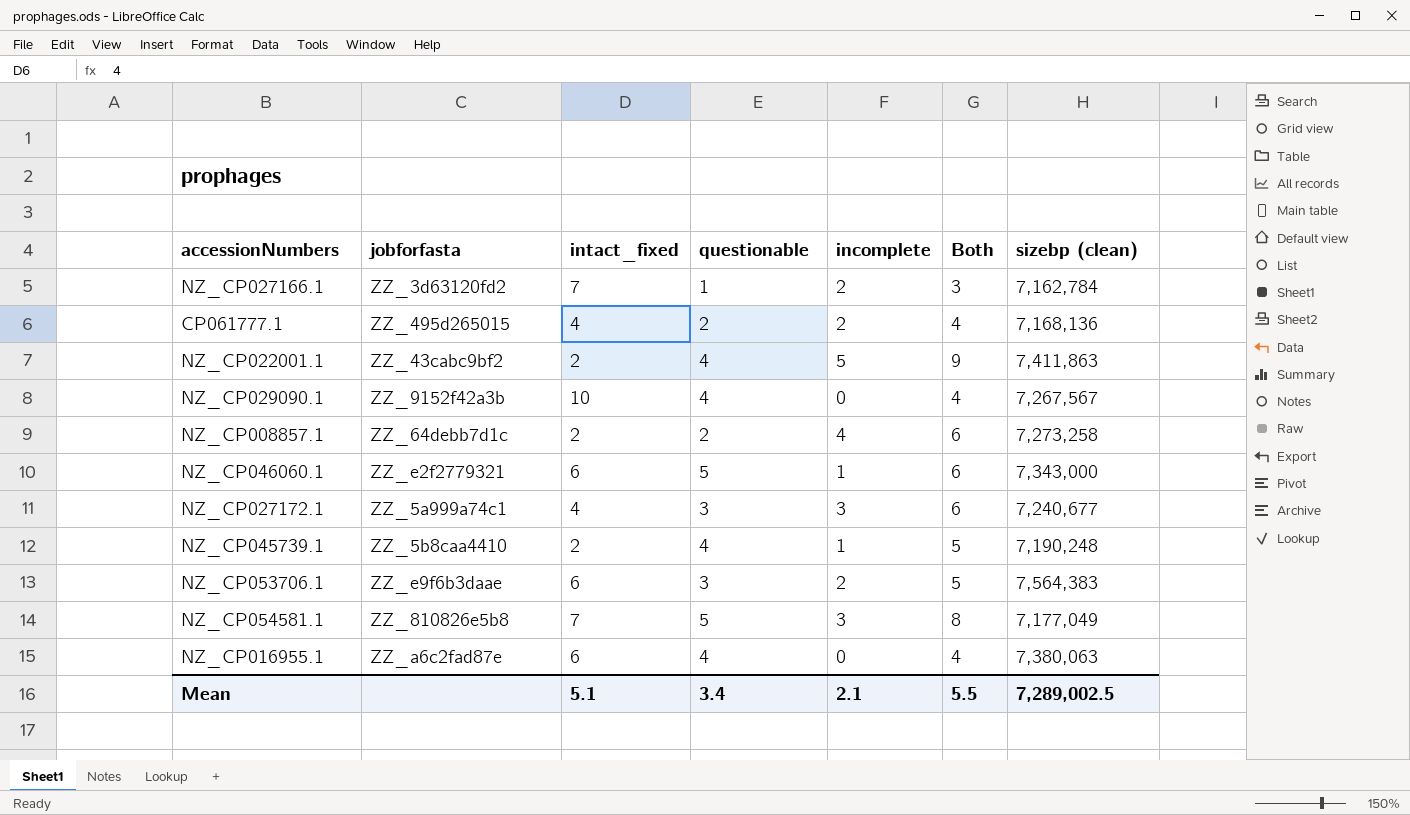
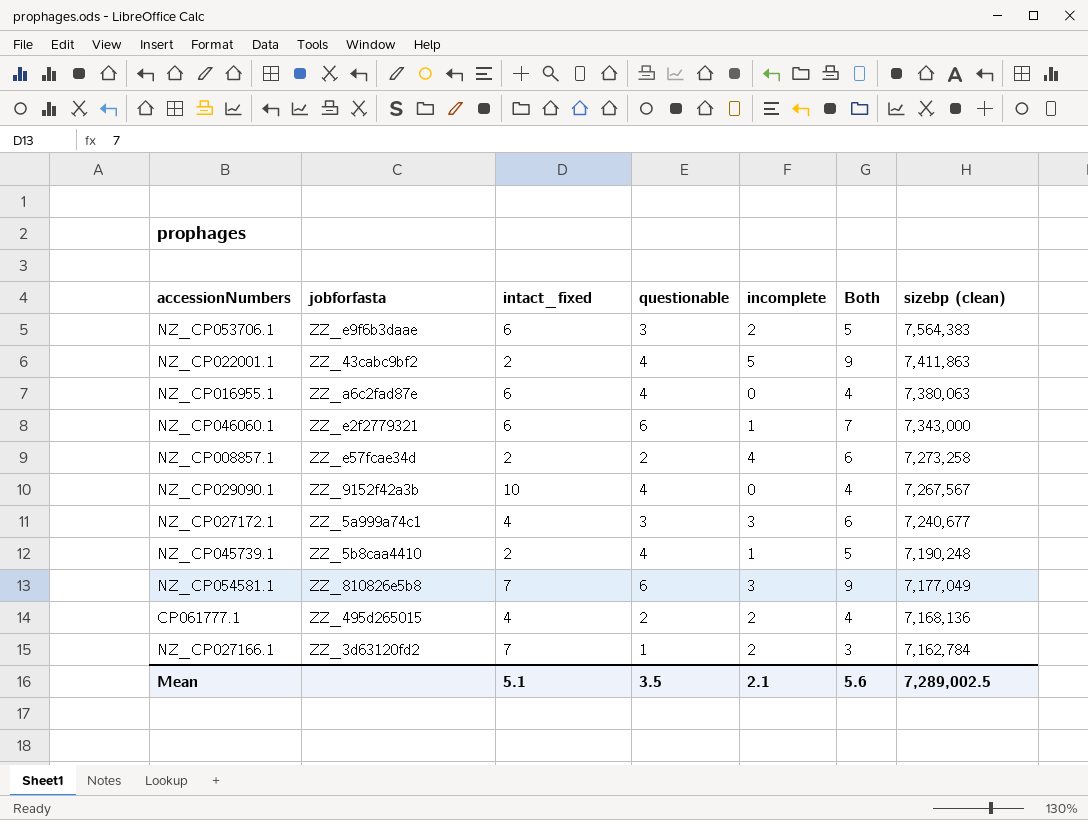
row order: none -> sizebp (clean) descending
NZ_CP046060.1 | questionable: 5 -> 6
NZ_CP046060.1 | Both: 6 -> 7
NZ_CP008857.1 | jobforfasta: ZZ_64debb7d1c -> ZZ_e57fcae34d
NZ_CP054581.1 | questionable: 5 -> 6
NZ_CP054581.1 | Both: 8 -> 9
Mean | questionable: 3.4 -> 3.5
Mean | Both: 5.5 -> 5.6

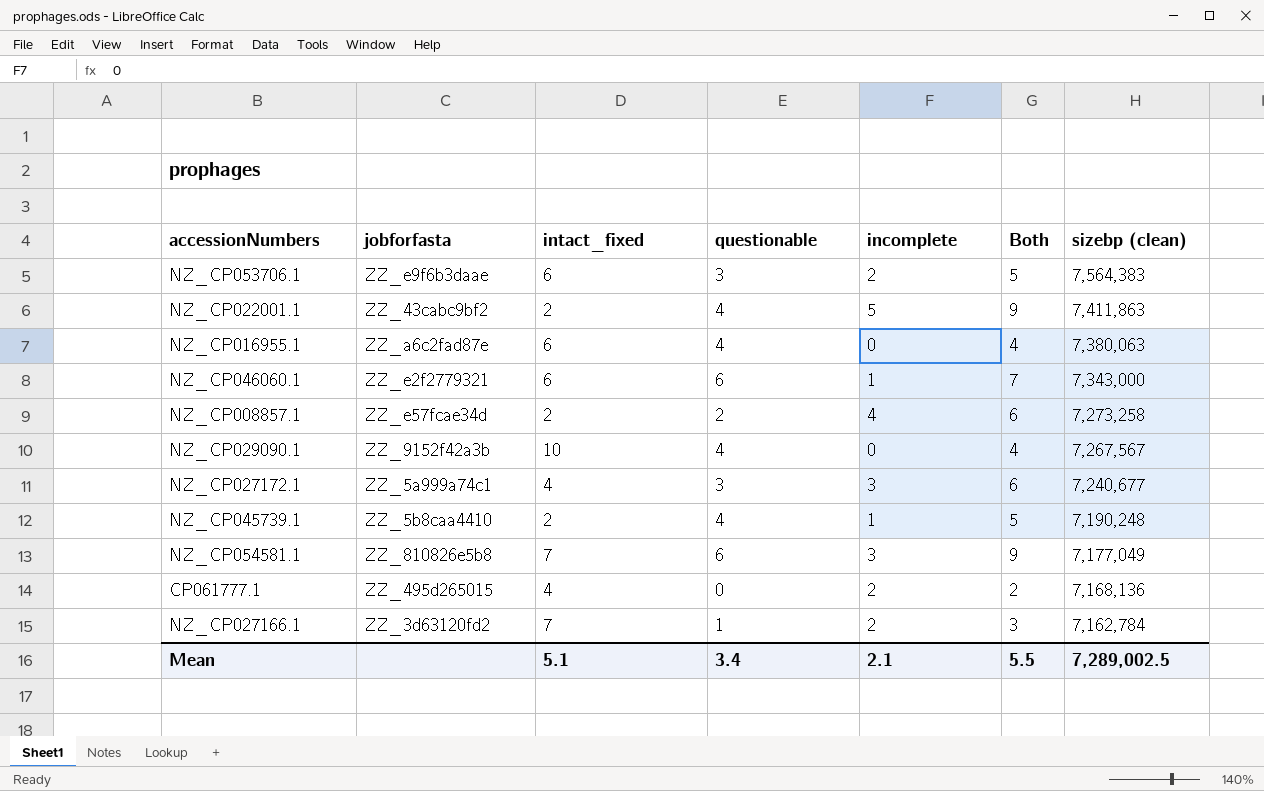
CP061777.1 | questionable: 2 -> 0
CP061777.1 | Both: 4 -> 2
Mean | questionable: 3.5 -> 3.4
Mean | Both: 5.6 -> 5.5

